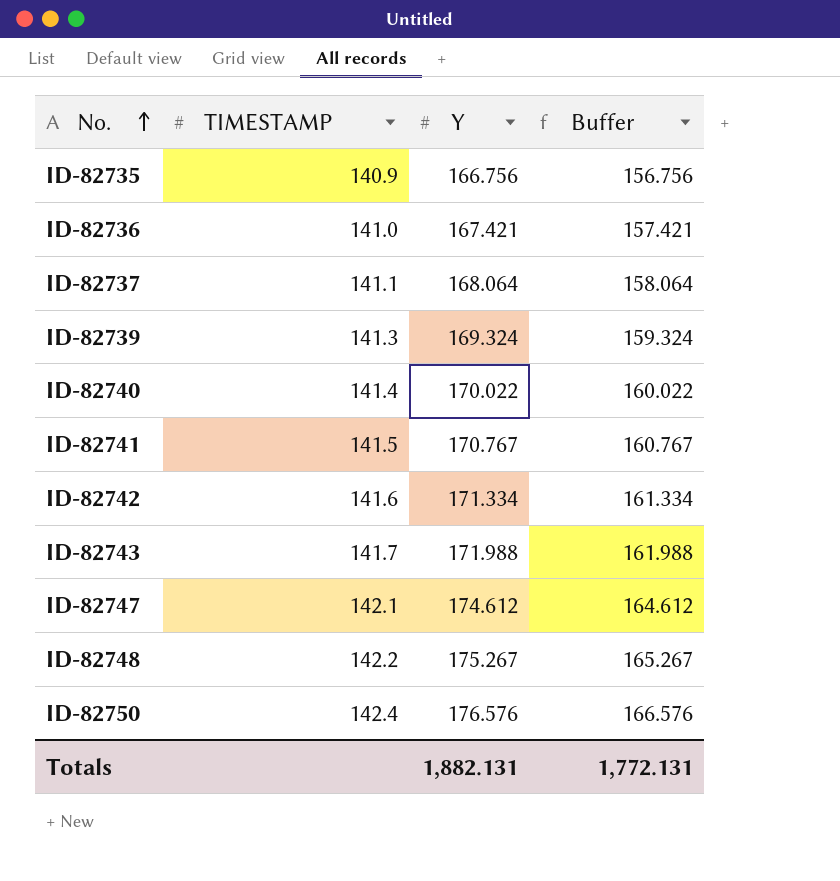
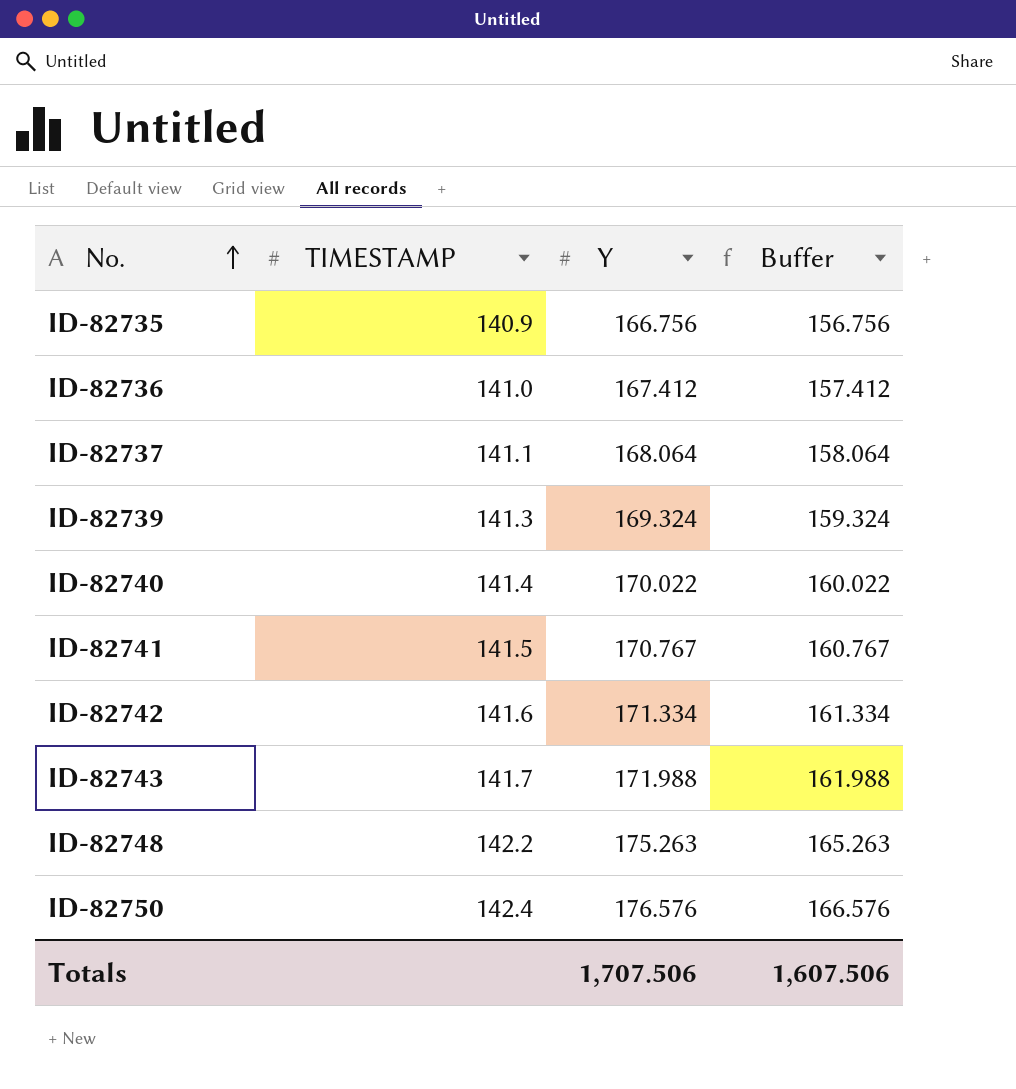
row ID-82747: 142.1 | 174.612 | 164.612 -> none
ID-82736 | Y: 167.421 -> 167.412
ID-82736 | Buffer: 157.421 -> 157.412
ID-82748 | Y: 175.267 -> 175.263
ID-82748 | Buffer: 165.267 -> 165.263
Totals | Y: 1,882.131 -> 1,707.506
Totals | Buffer: 1,772.131 -> 1,607.506

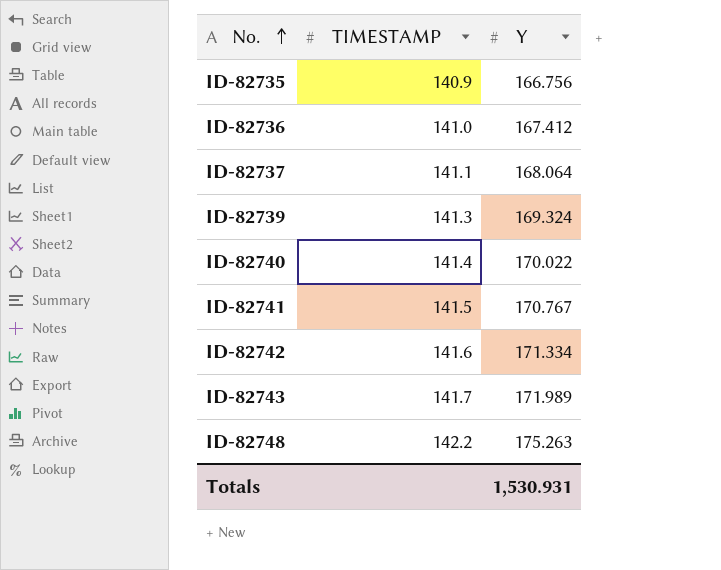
column Buffer | formula: [Y] - 10 -> none
row ID-82750: 142.4 | 176.576 | 166.576 -> none
ID-82743 | Y: 171.988 -> 171.989
Totals | Y: 1,707.506 -> 1,530.931

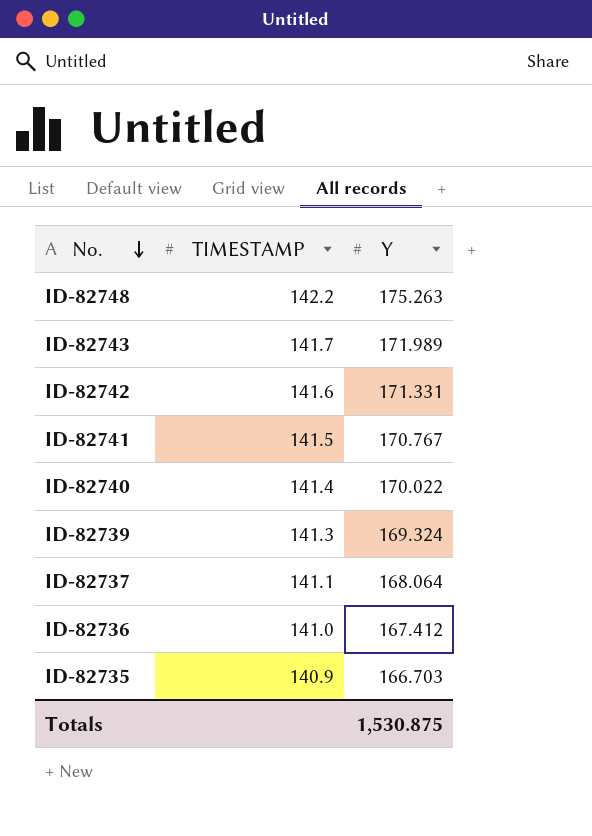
row order: No. ascending -> No. descending
ID-82742 | Y: 171.334 -> 171.331
ID-82735 | Y: 166.756 -> 166.703
Totals | Y: 1,530.931 -> 1,530.875

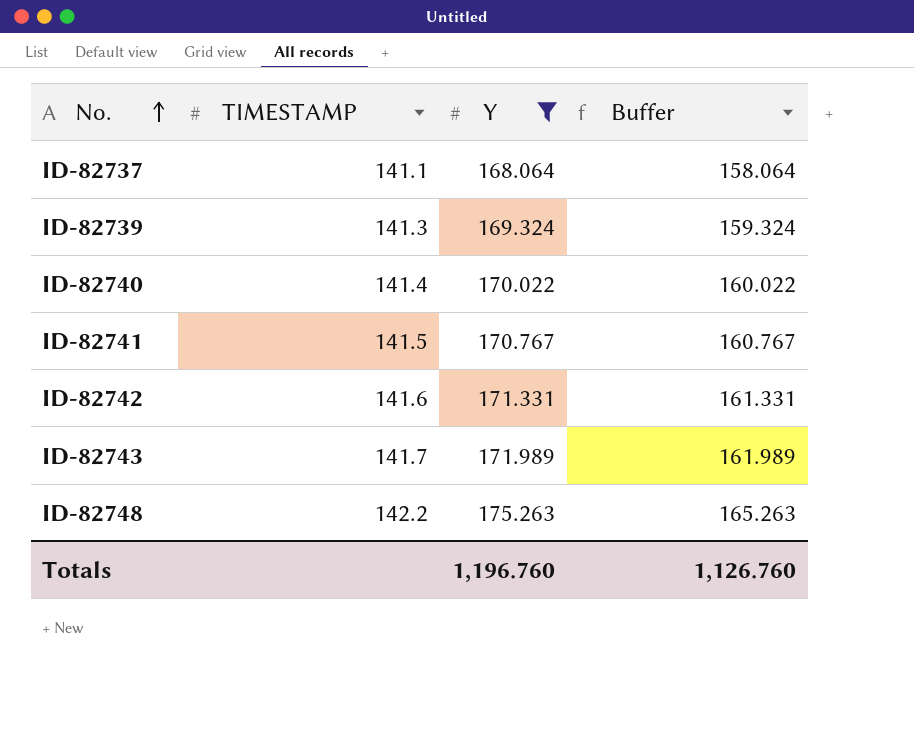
filter: none -> Y >= 168.064
row order: No. descending -> No. ascending
column Buffer | formula: none -> [Y] - 10
Totals | Y: 1,530.875 -> 1,196.760

